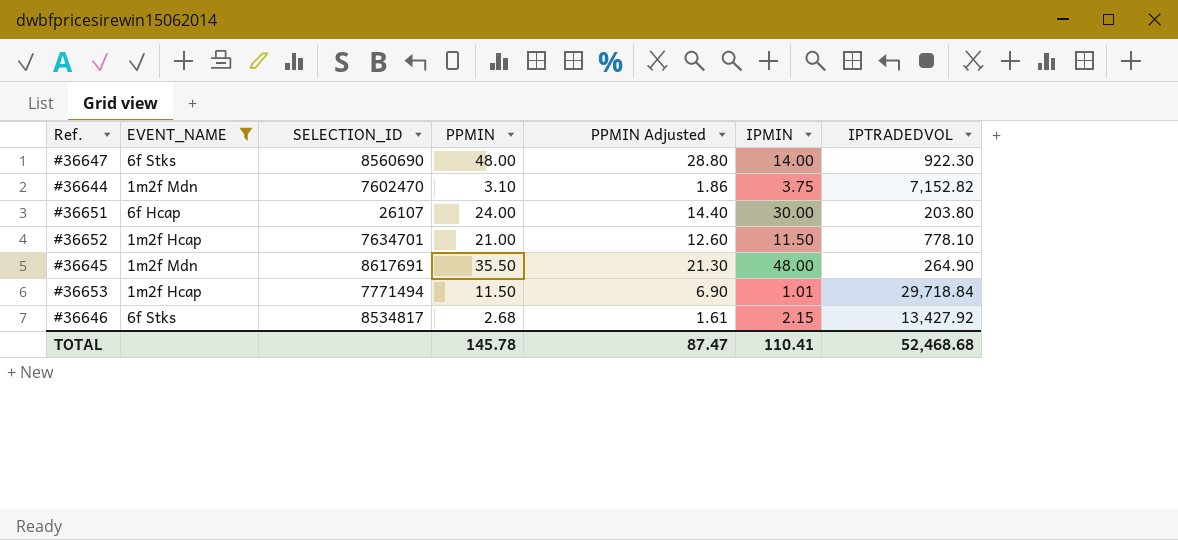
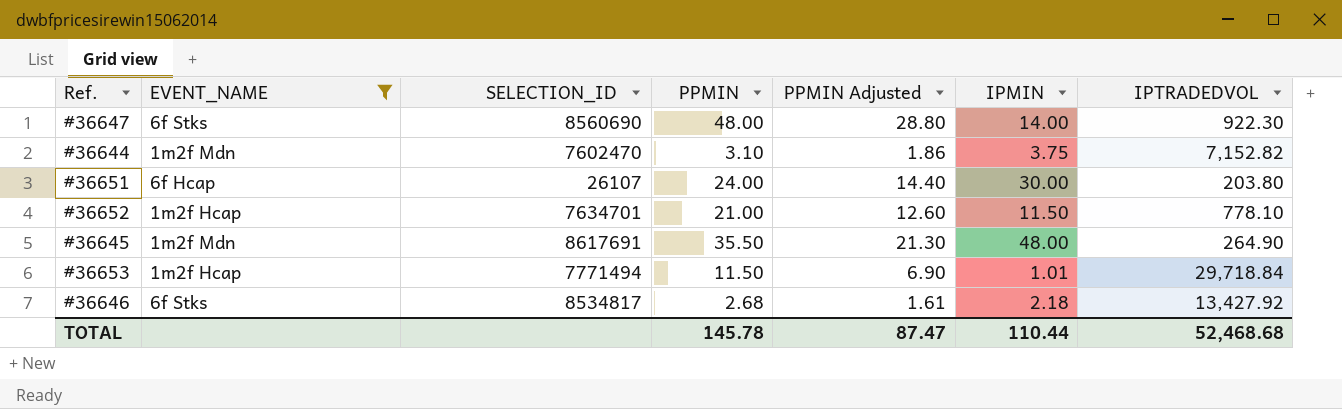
#36646 | IPMIN: 2.15 -> 2.18
TOTAL | IPMIN: 110.41 -> 110.44

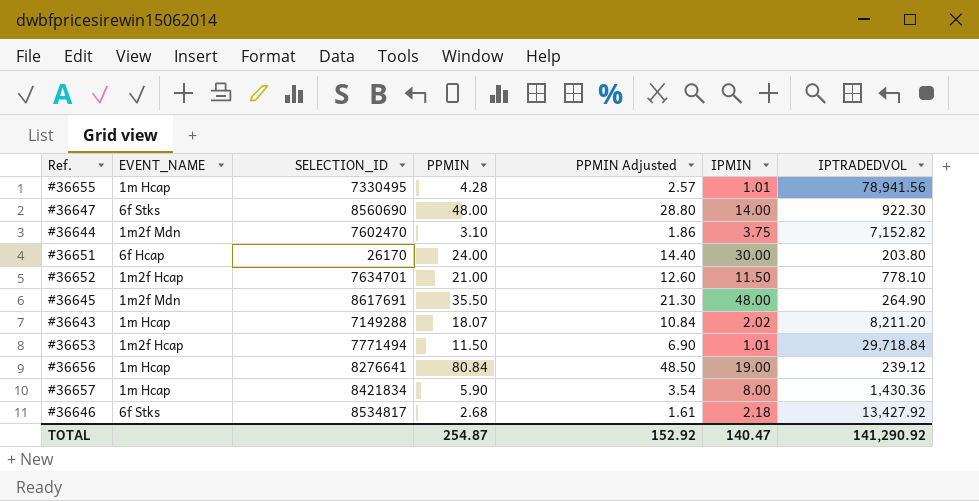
filter: EVENT_NAME != 1m Hcap -> none
#36651 | SELECTION_ID: 26107 -> 26170
TOTAL | PPMIN: 145.78 -> 254.87
TOTAL | PPMIN Adjusted: 87.47 -> 152.92
TOTAL | IPMIN: 110.44 -> 140.47
TOTAL | IPTRADEDVOL: 52,468.68 -> 141,290.92

